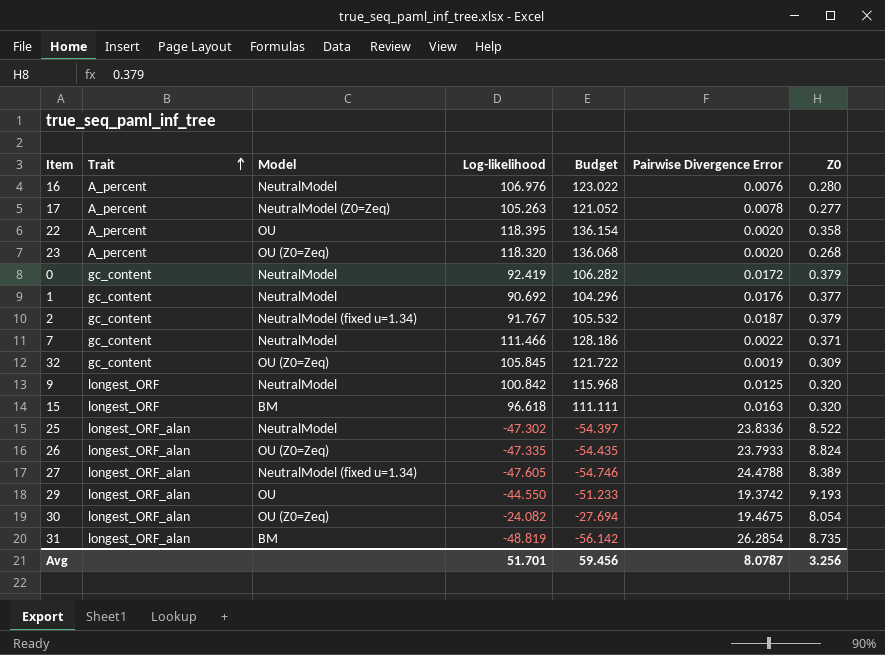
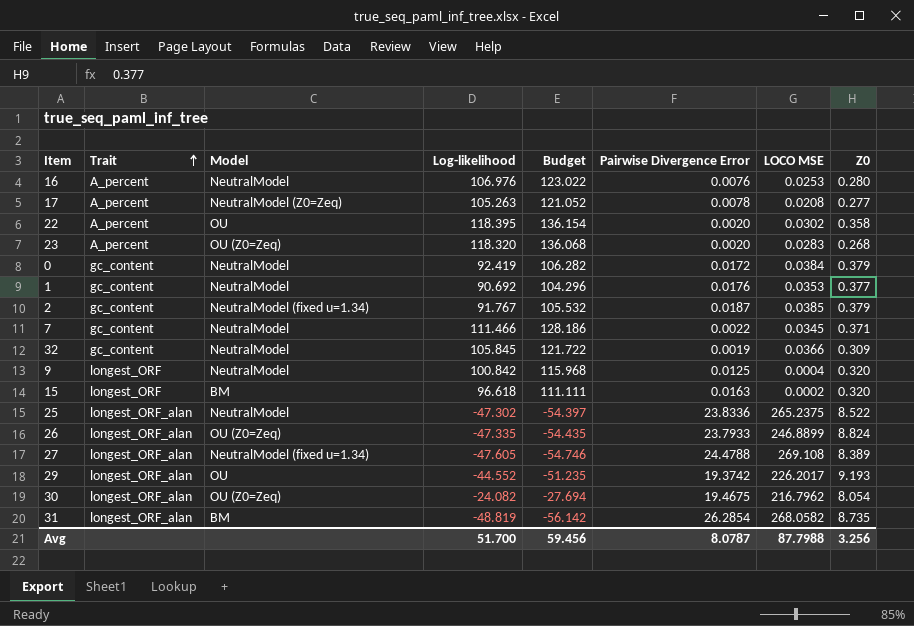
column LOCO MSE | position: none -> 7
32 | Model: OU (Z0=Zeq) -> NeutralModel
29 | Log-likelihood: -44.550 -> -44.552
29 | Budget: -51.233 -> -51.235
Avg | Log-likelihood: 51.701 -> 51.700

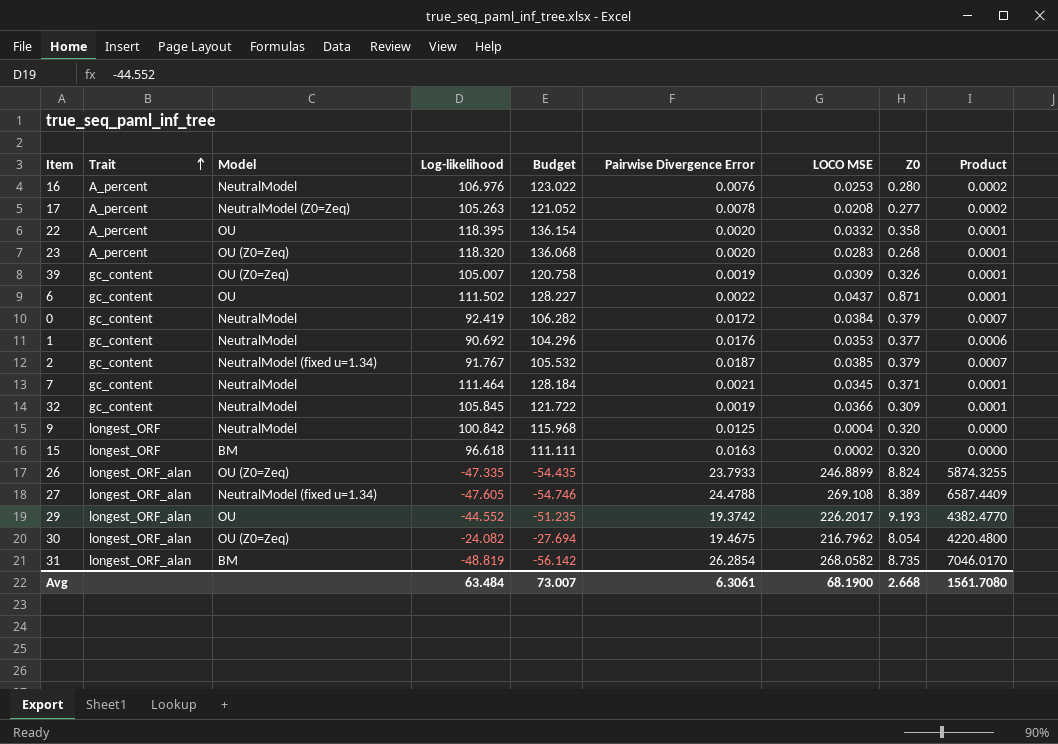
column Product | formula: none -> [Pairwise Divergence Error] * [LOCO MSE]
row 25: longest_ORF_alan | NeutralModel | -47.302 | -54.397 | 23.8336 | 265.2375 | 8.522 -> none
22 | LOCO MSE: 0.0302 -> 0.0332
row 39: none -> gc_content | OU (Z0=Zeq) | 105.007 | 120.758 | 0.0019 | 0.0309 | 0.326 | 0.0001
row 6: none -> gc_content | OU | 111.502 | 128.227 | 0.0022 | 0.0437 | 0.871 | 0.0001
7 | Log-likelihood: 111.466 -> 111.464
7 | Budget: 128.186 -> 128.184
7 | Pairwise Divergence Error: 0.0022 -> 0.0021
Avg | Log-likelihood: 51.700 -> 63.484
Avg | Budget: 59.456 -> 73.007
Avg | Pairwise Divergence Error: 8.0787 -> 6.3061
Avg | LOCO MSE: 87.7988 -> 68.1900
Avg | Z0: 3.256 -> 2.668

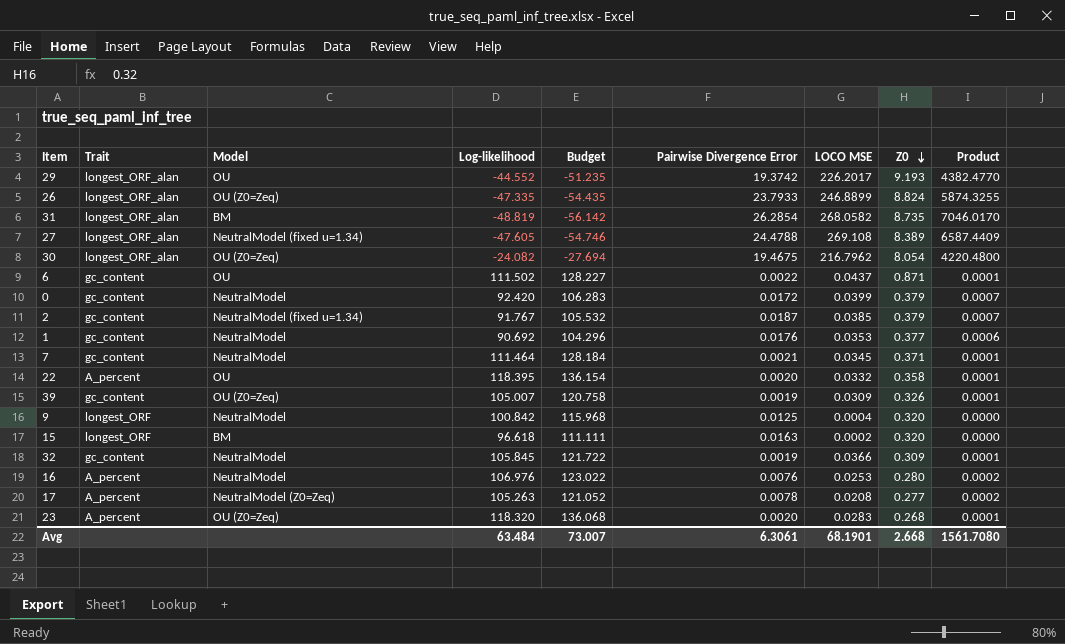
row order: Trait ascending -> Z0 descending
0 | Log-likelihood: 92.419 -> 92.420
0 | Budget: 106.282 -> 106.283
0 | LOCO MSE: 0.0384 -> 0.0399
Avg | LOCO MSE: 68.1900 -> 68.1901

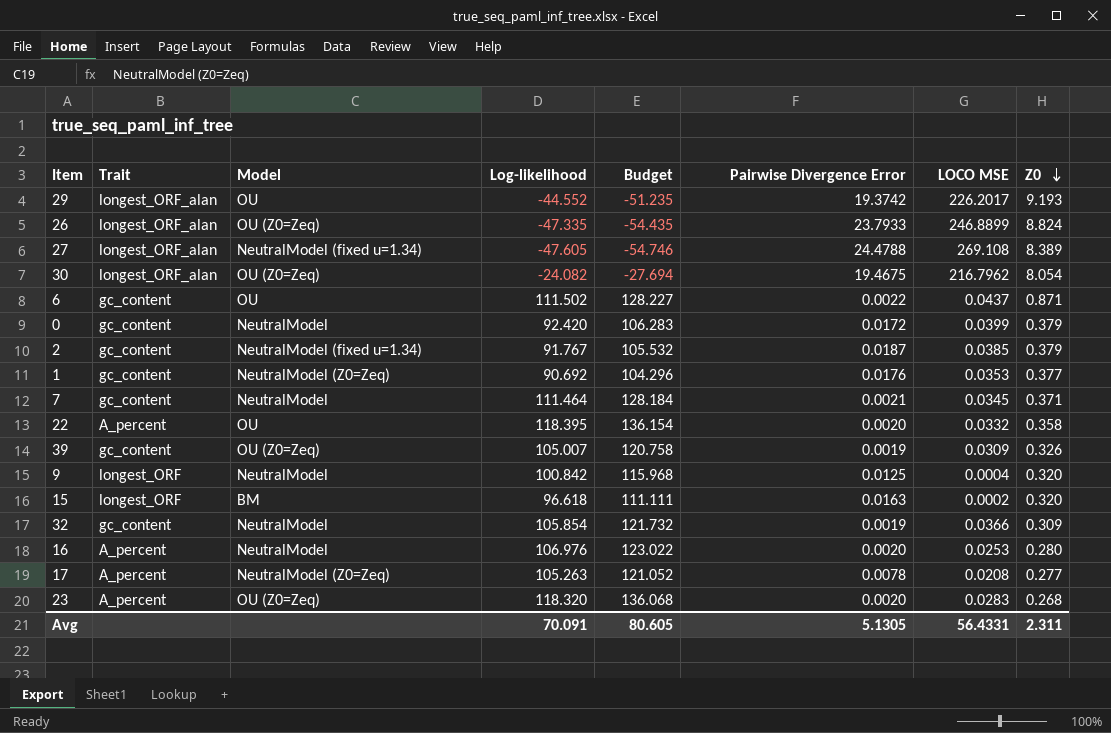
column Product | formula: [Pairwise Divergence Error] * [LOCO MSE] -> none
row 31: longest_ORF_alan | BM | -48.819 | -56.142 | 26.2854 | 268.0582 | 8.735 | 7046.0170 -> none
1 | Model: NeutralModel -> NeutralModel (Z0=Zeq)
32 | Log-likelihood: 105.845 -> 105.854
32 | Budget: 121.722 -> 121.732
16 | Pairwise Divergence Error: 0.0076 -> 0.0020
Avg | Log-likelihood: 63.484 -> 70.091
Avg | Budget: 73.007 -> 80.605
Avg | Pairwise Divergence Error: 6.3061 -> 5.1305
Avg | LOCO MSE: 68.1901 -> 56.4331
Avg | Z0: 2.668 -> 2.311

